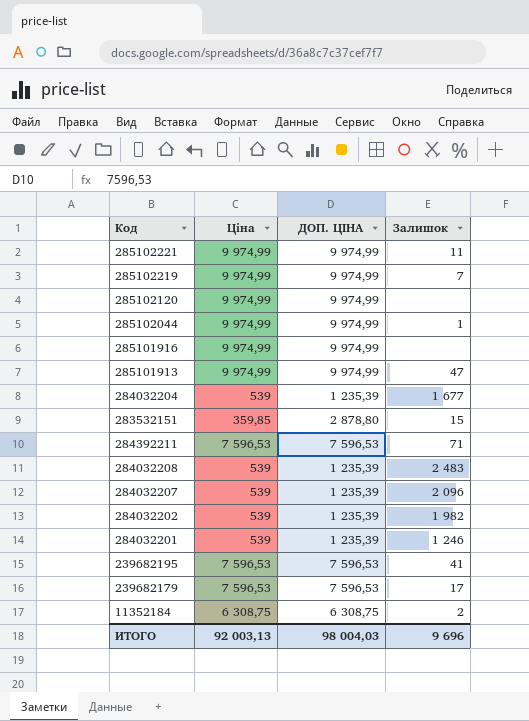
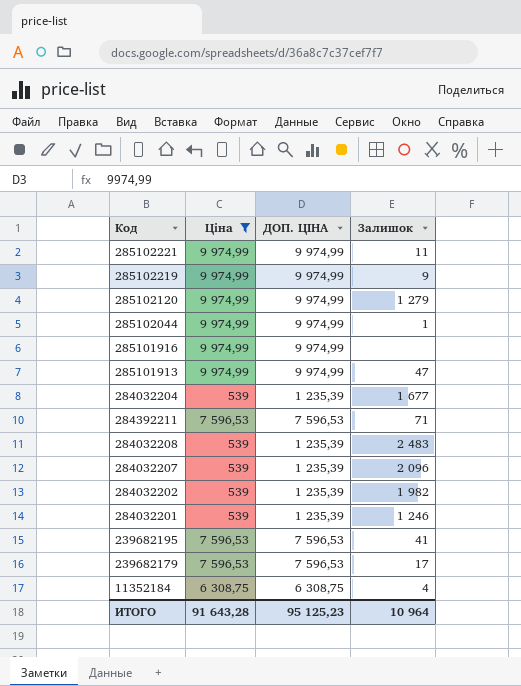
filter: none -> Ціна != 359,85
285102219 | Залишок: 7 -> 9
285102120 | Залишок: none -> 1 279
11352184 | Залишок: 2 -> 4
ИТОГО | Ціна: 92 003,13 -> 91 643,28
ИТОГО | ДОП. ЦІНА: 98 004,03 -> 95 125,23
ИТОГО | Залишок: 9 696 -> 10 964

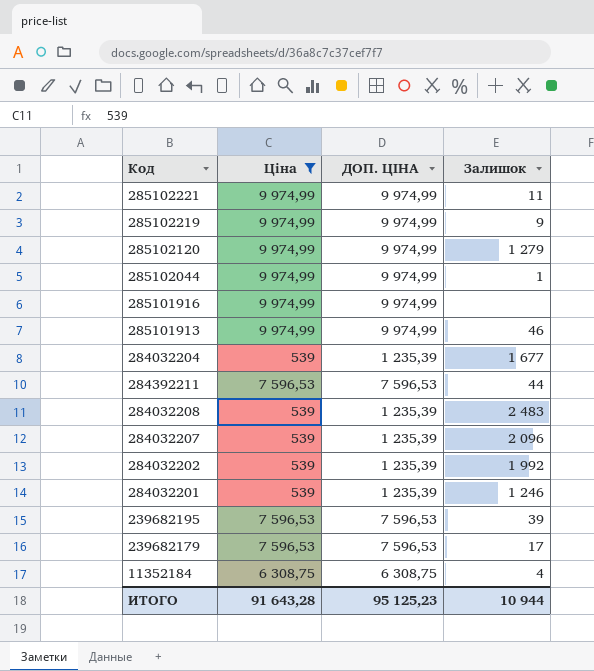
285101913 | Залишок: 47 -> 46
284392211 | Залишок: 71 -> 44
284032202 | Залишок: 1 982 -> 1 992
239682195 | Залишок: 41 -> 39
ИТОГО | Залишок: 10 964 -> 10 944

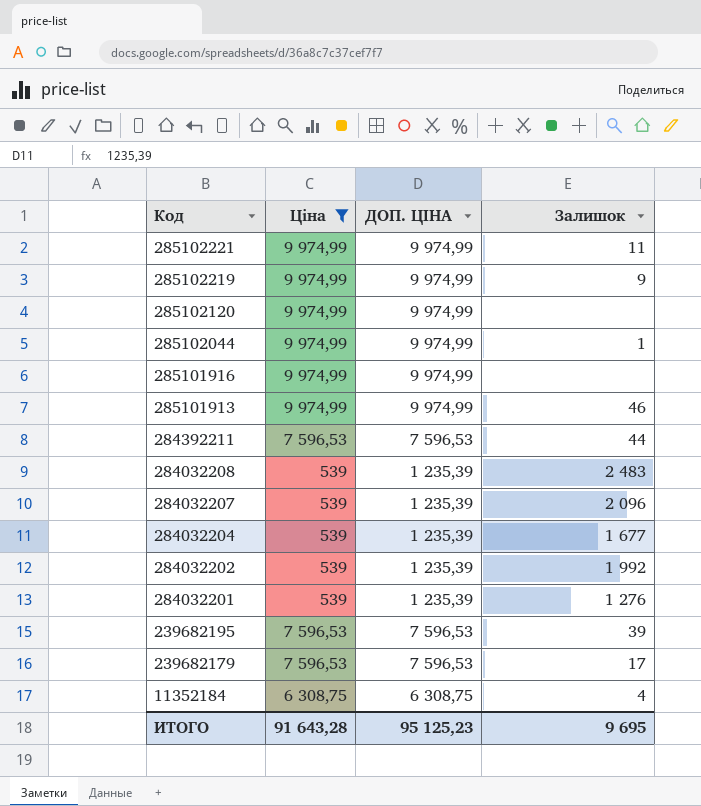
row order: none -> Код descending
285102120 | Залишок: 1 279 -> none
284032201 | Залишок: 1 246 -> 1 276
ИТОГО | Залишок: 10 944 -> 9 695

